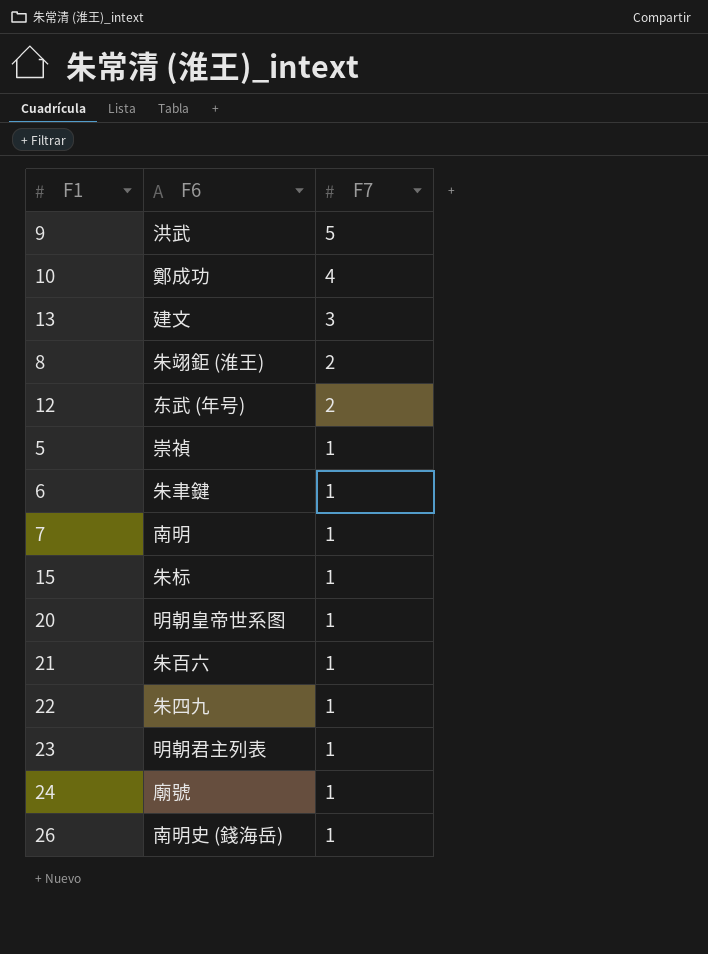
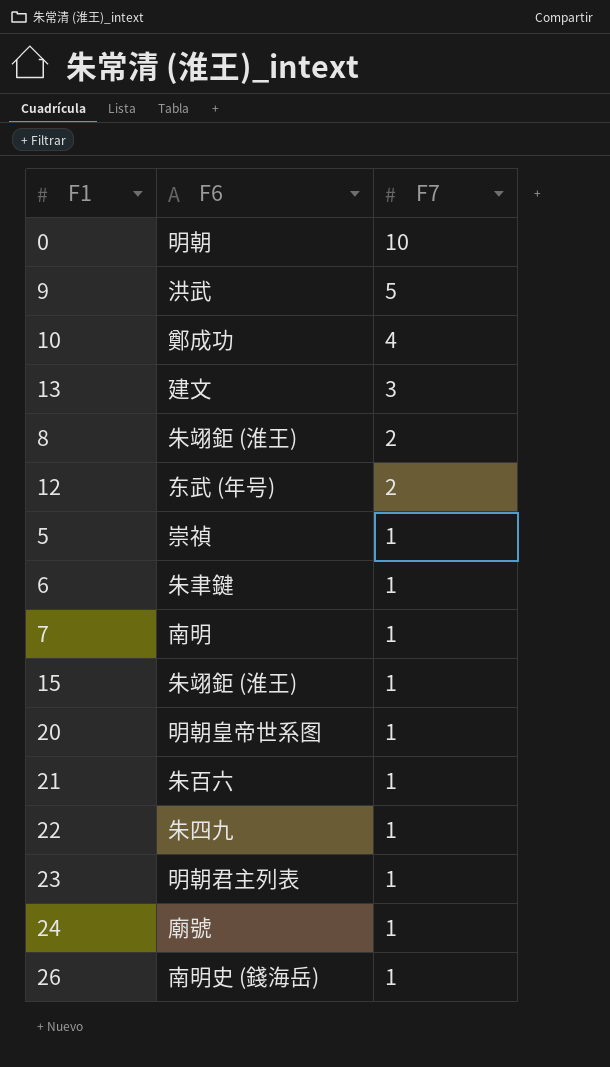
row 0: none -> 明朝 | 10
15 | F6: 朱标 -> 朱翊鉅 (淮王)

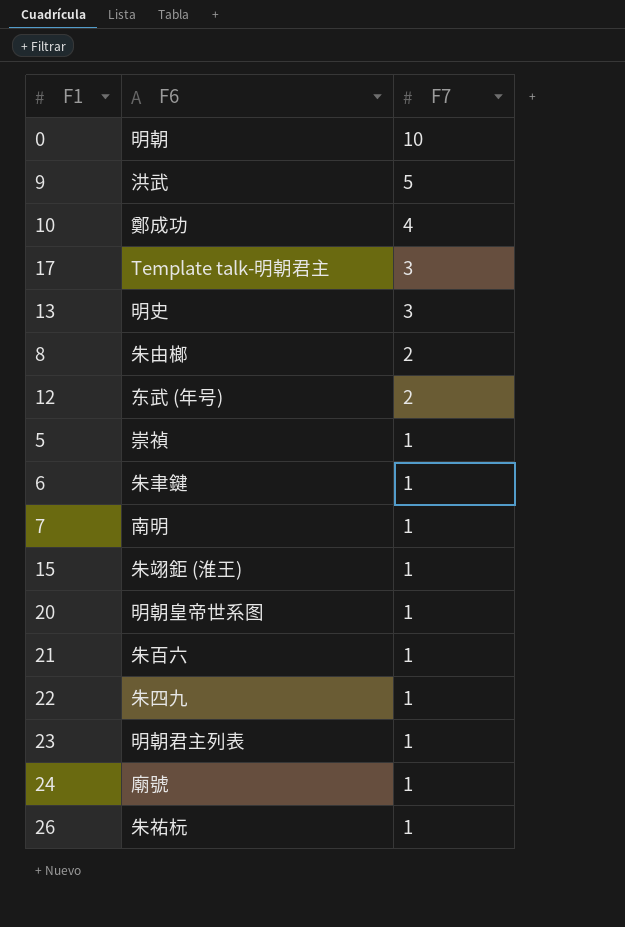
row 17: none -> Template talk-明朝君主 | 3
13 | F6: 建文 -> 明史
8 | F6: 朱翊鉅 (淮王) -> 朱由榔
26 | F6: 南明史 (錢海岳) -> 朱祐杬

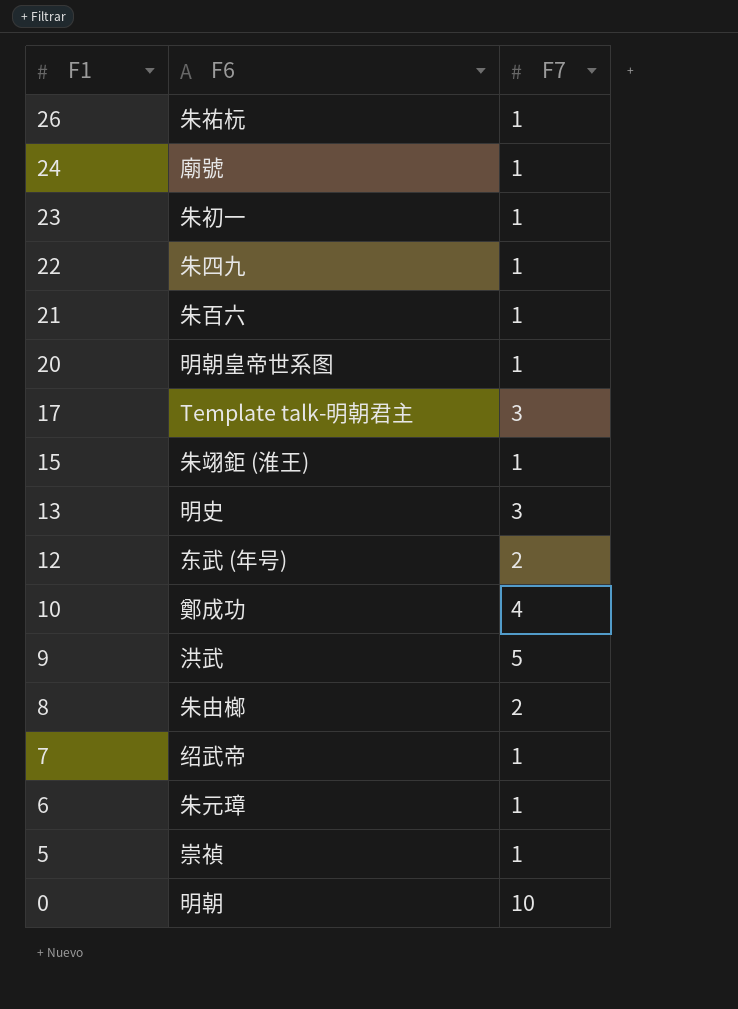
row order: F7 descending -> F1 descending
23 | F6: 明朝君主列表 -> 朱初一
7 | F6: 南明 -> 绍武帝
6 | F6: 朱聿鍵 -> 朱元璋

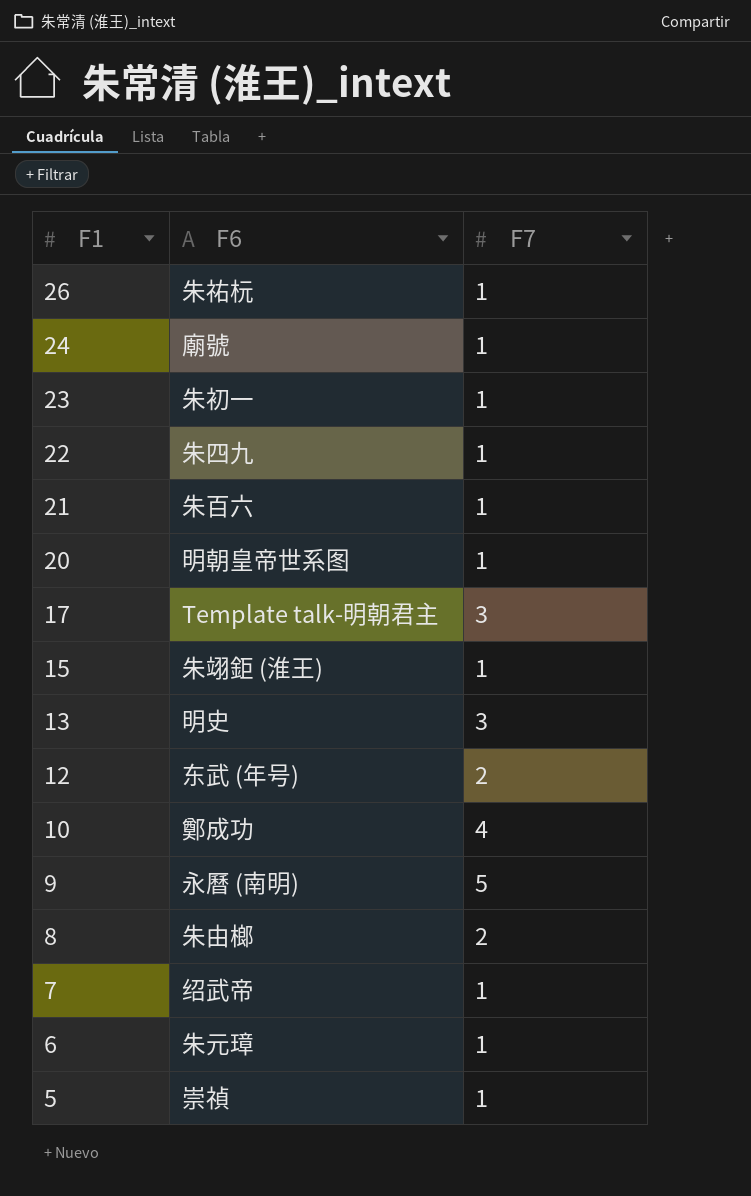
row 0: 明朝 | 10 -> none
9 | F6: 洪武 -> 永曆 (南明)

